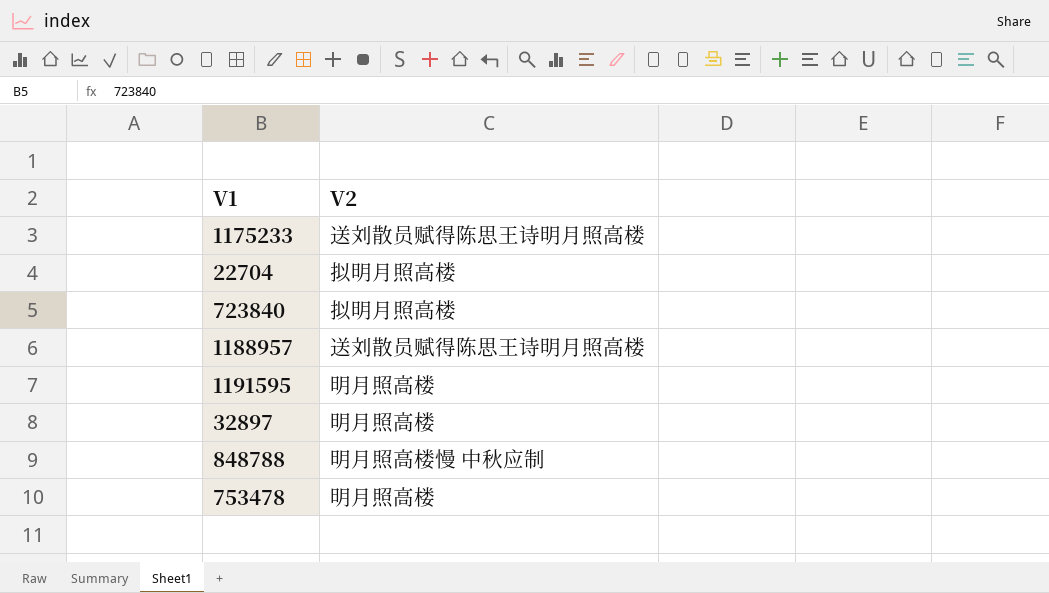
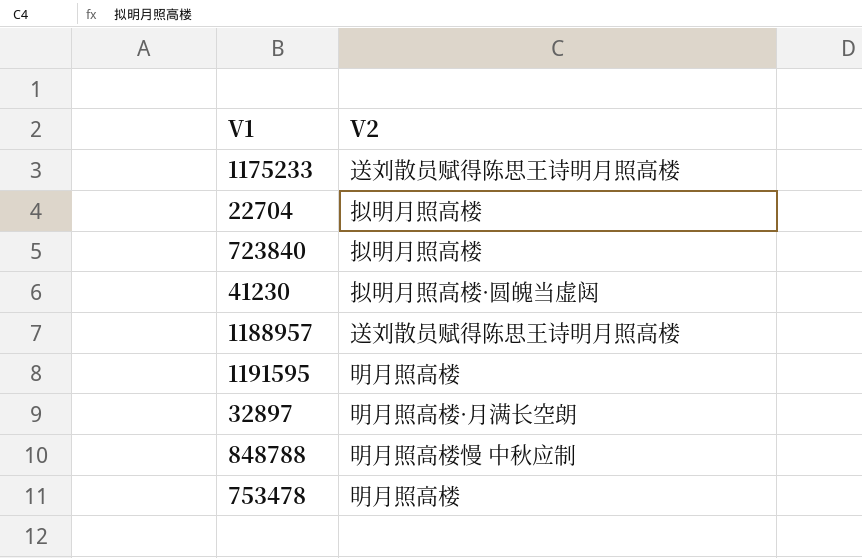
row 41230: none -> 拟明月照高楼·圆魄当虚闼
32897 | V2: 明月照高楼 -> 明月照高楼·月满长空朗

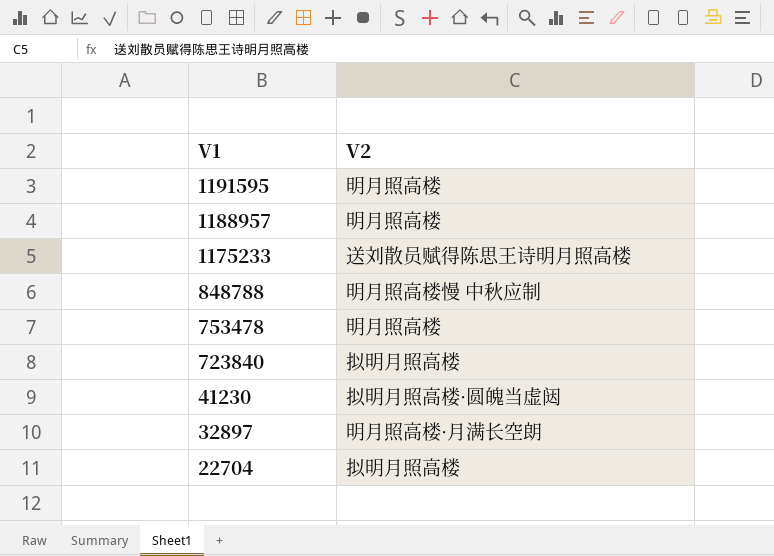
row order: none -> V1 descending
1188957 | V2: 送刘散员赋得陈思王诗明月照高楼 -> 明月照高楼

